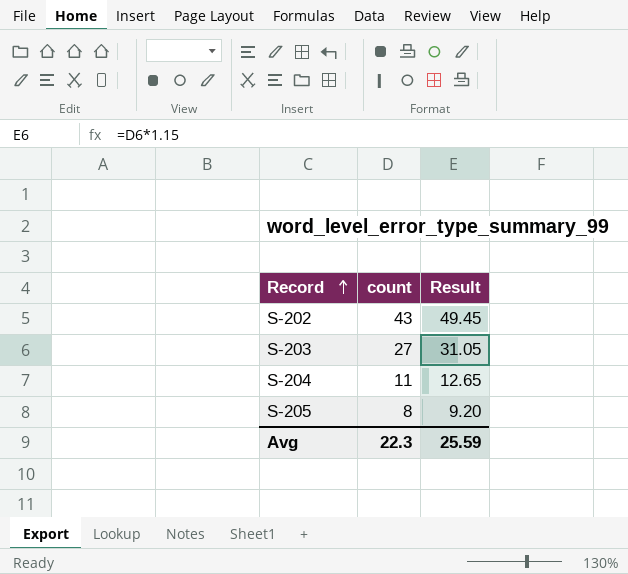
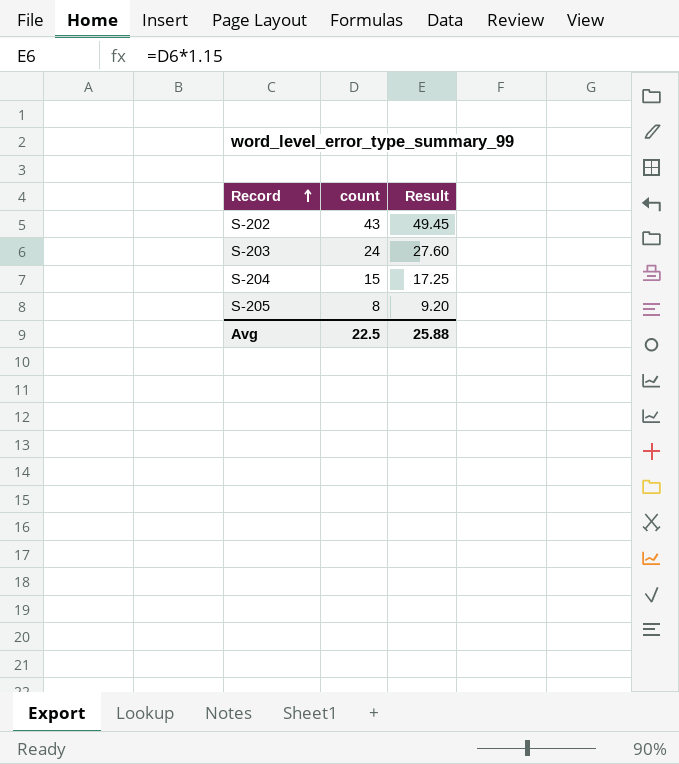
S-203 | count: 27 -> 24
S-203 | Result: 31.05 -> 27.60
S-204 | count: 11 -> 15
S-204 | Result: 12.65 -> 17.25
Avg | count: 22.3 -> 22.5
Avg | Result: 25.59 -> 25.88

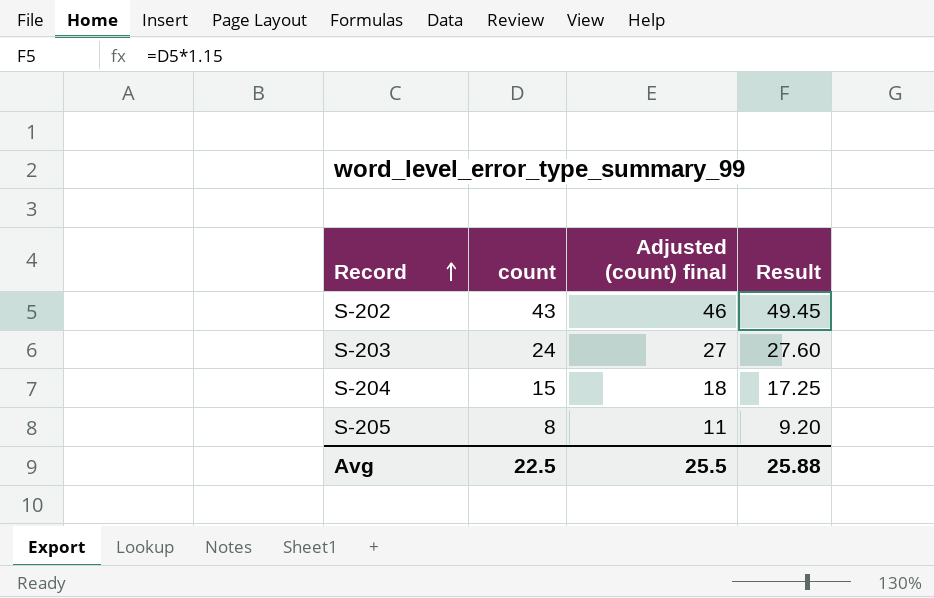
column Adjusted (count) final | formula: none -> [count] + 3

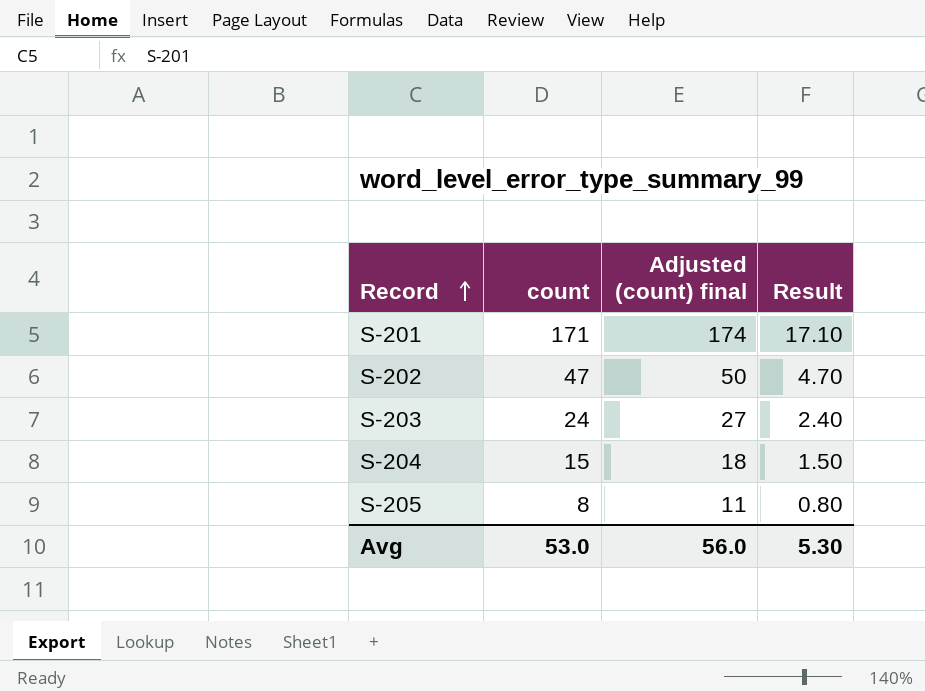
column Result | formula: [count] * 1.15 -> [count] * 0.1
row S-201: none -> 171 | 174 | 17.10
S-202 | count: 43 -> 47
S-202 | Adjusted (count) final: 46 -> 50
Avg | count: 22.5 -> 53.0
Avg | Adjusted (count) final: 25.5 -> 56.0
Avg | Result: 25.88 -> 5.30

